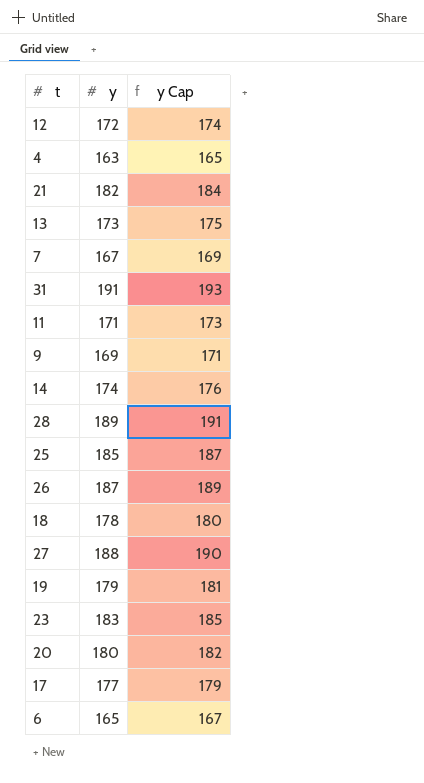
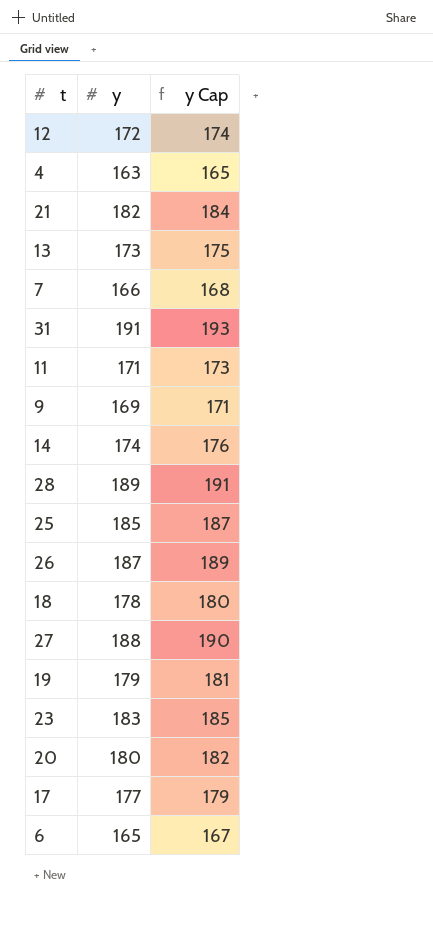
7 | y: 167 -> 166
7 | y Cap: 169 -> 168

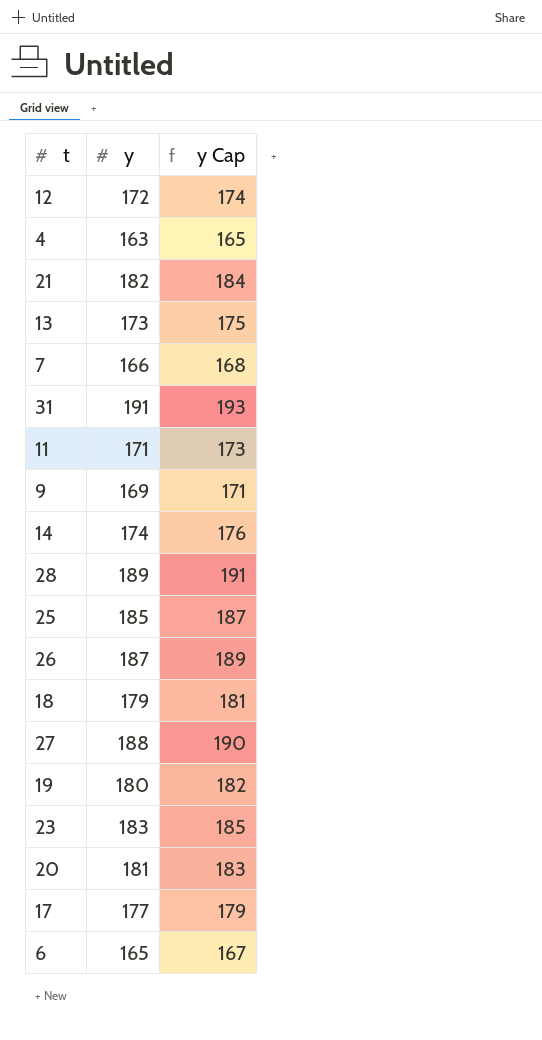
18 | y: 178 -> 179
18 | y Cap: 180 -> 181
19 | y: 179 -> 180
19 | y Cap: 181 -> 182
20 | y: 180 -> 181
20 | y Cap: 182 -> 183

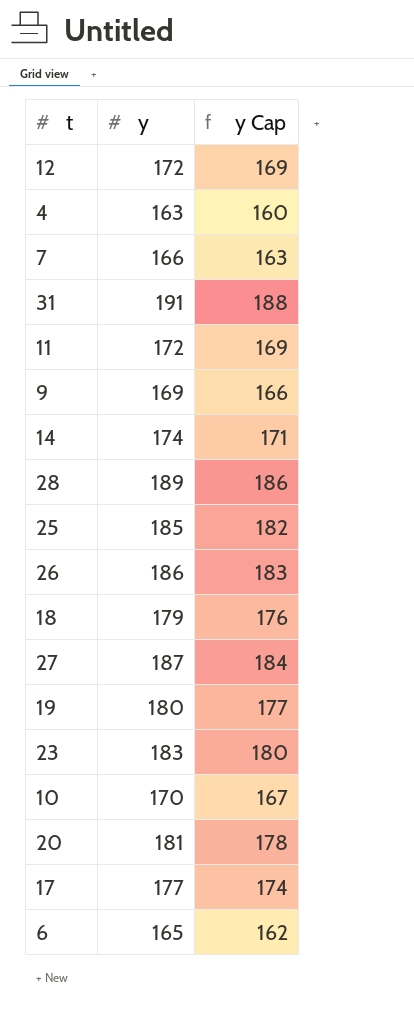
column y Cap | formula: [y] + 2 -> [y] - 3
row 21: 182 | 184 -> none
row 13: 173 | 175 -> none
11 | y: 171 -> 172
26 | y: 187 -> 186
27 | y: 188 -> 187
row 10: none -> 170 | 167

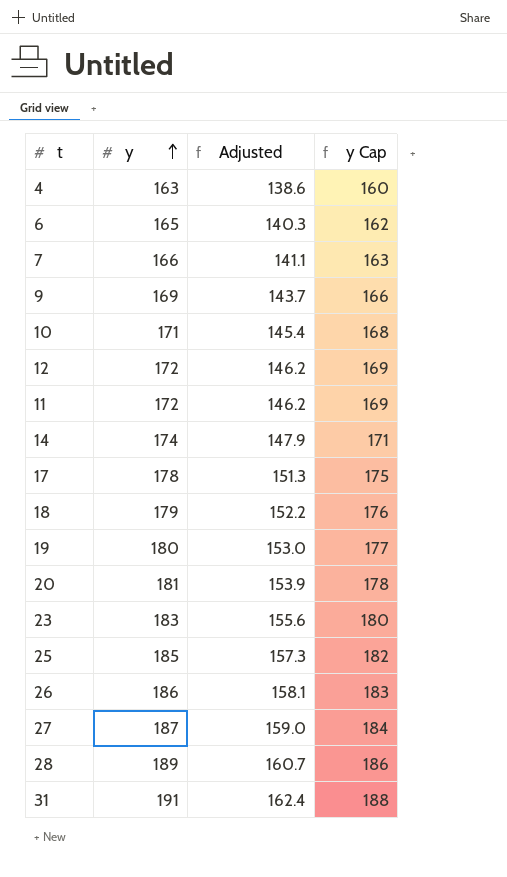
row order: none -> y ascending
column Adjusted | formula: none -> [y] * 0.85
10 | y: 170 -> 171
10 | y Cap: 167 -> 168
17 | y: 177 -> 178
17 | y Cap: 174 -> 175

